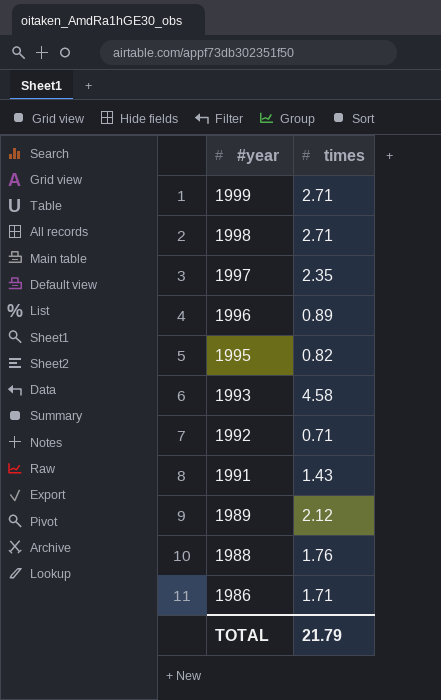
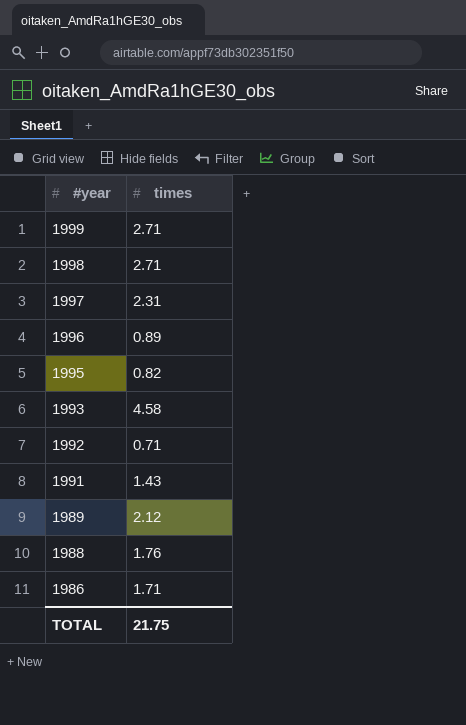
1997 | times: 2.35 -> 2.31
TOTAL | times: 21.79 -> 21.75

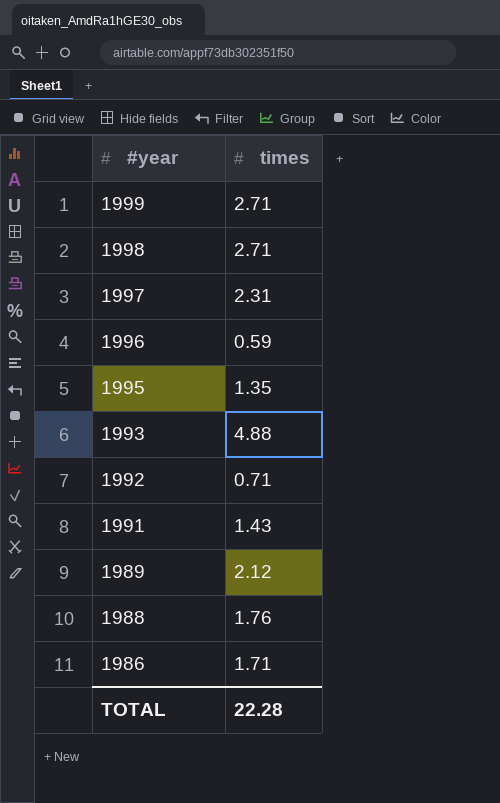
1996 | times: 0.89 -> 0.59
1995 | times: 0.82 -> 1.35
1993 | times: 4.58 -> 4.88
TOTAL | times: 21.75 -> 22.28

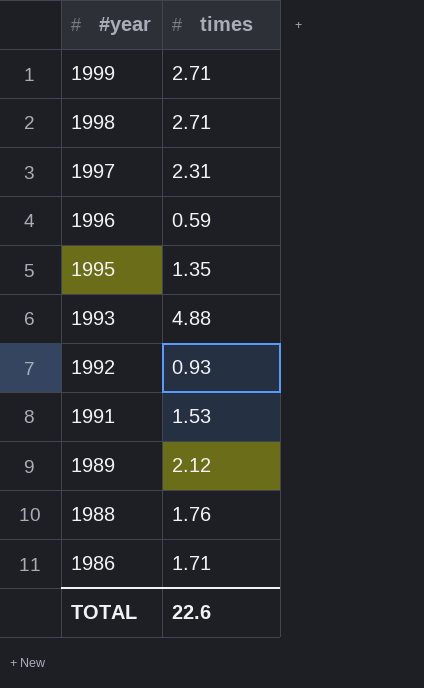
1992 | times: 0.71 -> 0.93
1991 | times: 1.43 -> 1.53
TOTAL | times: 22.28 -> 22.6

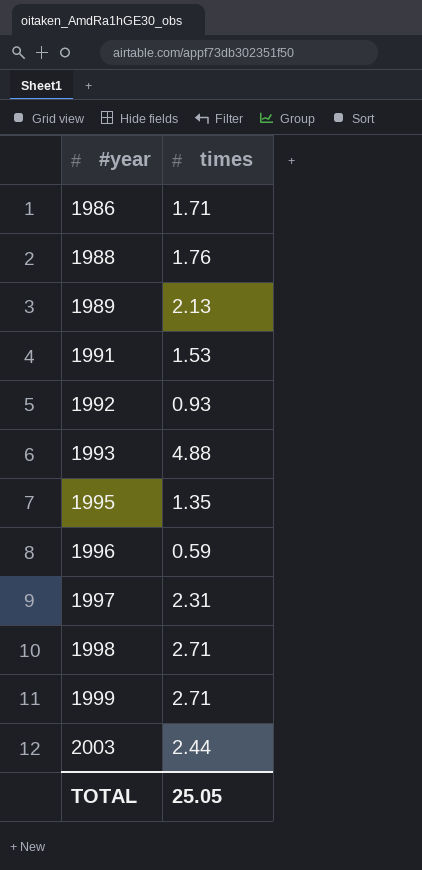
row order: #year descending -> #year ascending
1989 | times: 2.12 -> 2.13
row 2003: none -> 2.44
TOTAL | times: 22.6 -> 25.05

